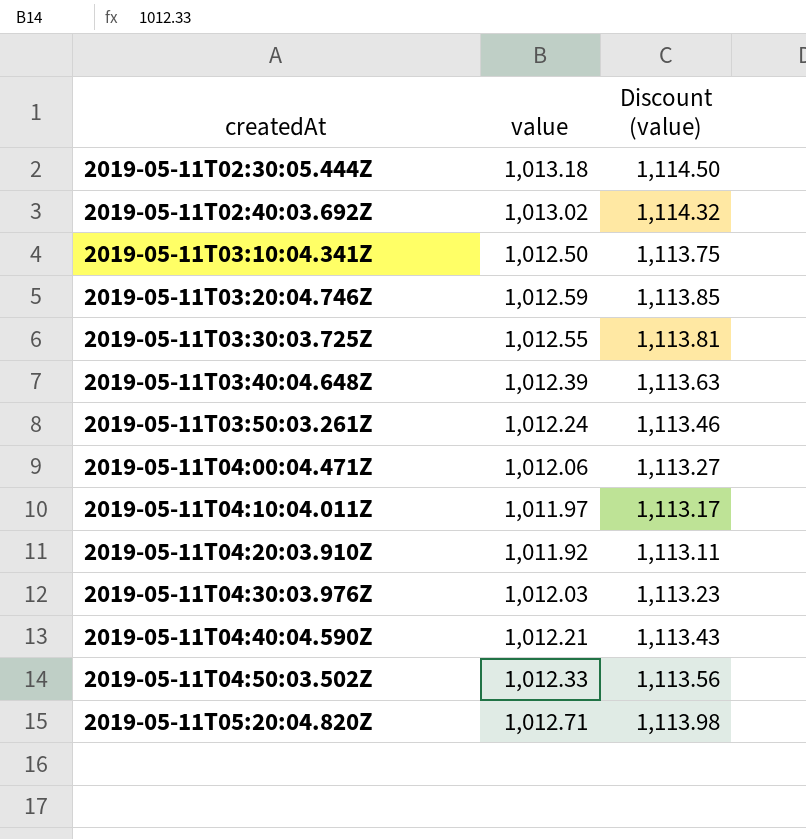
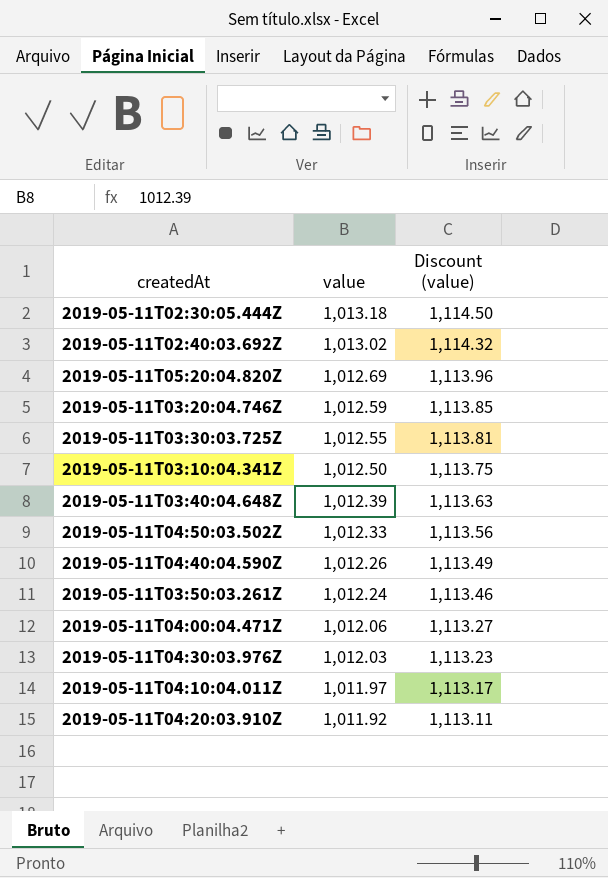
row order: createdAt ascending -> value descending
2019-05-11T05:20:04.820Z | value: 1,012.71 -> 1,012.69
2019-05-11T05:20:04.820Z | Discount (value): 1,113.98 -> 1,113.96
2019-05-11T04:40:04.590Z | value: 1,012.21 -> 1,012.26
2019-05-11T04:40:04.590Z | Discount (value): 1,113.43 -> 1,113.49

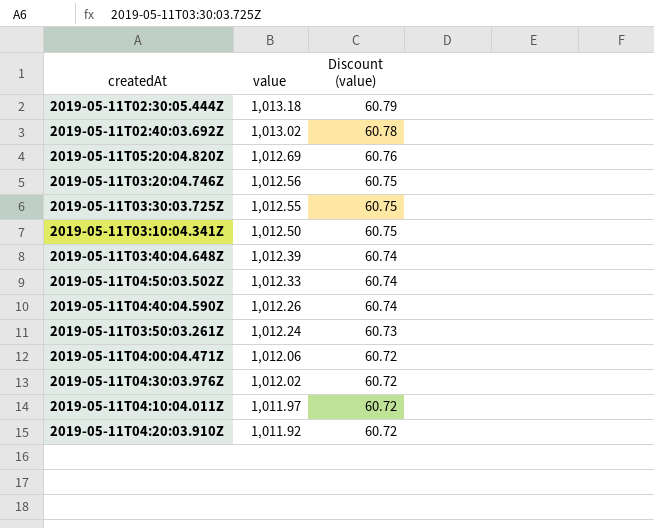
column Discount (value) | formula: [value] * 1.1 -> [value] * 0.06
2019-05-11T03:20:04.746Z | value: 1,012.59 -> 1,012.56
2019-05-11T04:30:03.976Z | value: 1,012.03 -> 1,012.02

